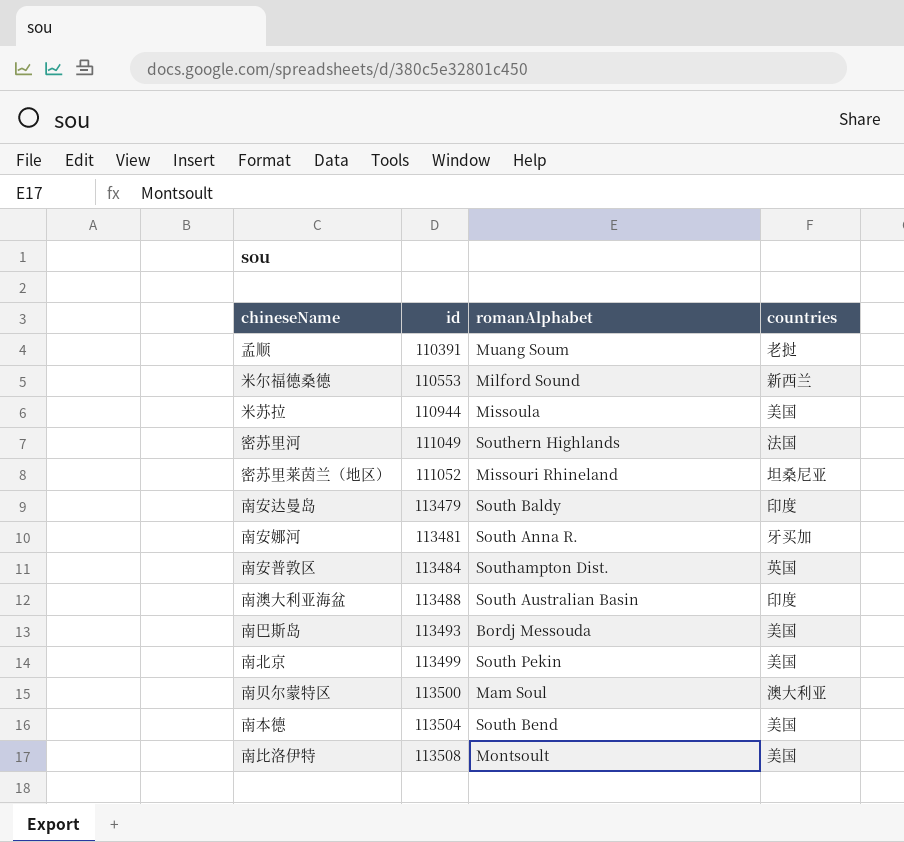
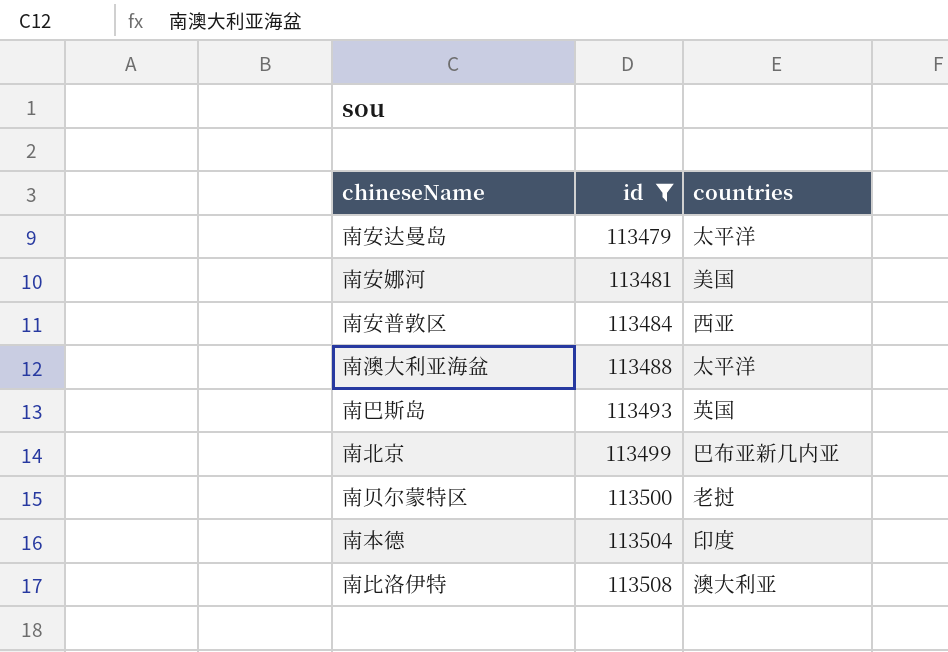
filter: none -> id >= 113479
column romanAlphabet | position: 3 -> none
南安达曼岛 | countries: 印度 -> 太平洋
南安娜河 | countries: 牙买加 -> 美国
南安普敦区 | countries: 英国 -> 西亚
南澳大利亚海盆 | countries: 印度 -> 太平洋
南巴斯岛 | countries: 美国 -> 英国
南北京 | countries: 美国 -> 巴布亚新几内亚
南贝尔蒙特区 | countries: 澳大利亚 -> 老挝
南本德 | countries: 美国 -> 印度
南比洛伊特 | countries: 美国 -> 澳大利亚

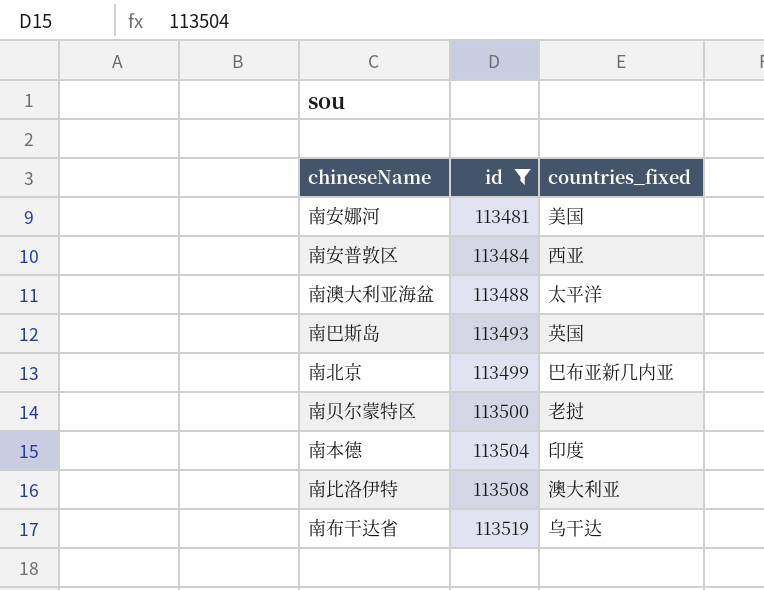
column name: countries -> countries_fixed
row 南安达曼岛: 113479 | 太平洋 -> none
row 南布干达省: none -> 113519 | 乌干达

